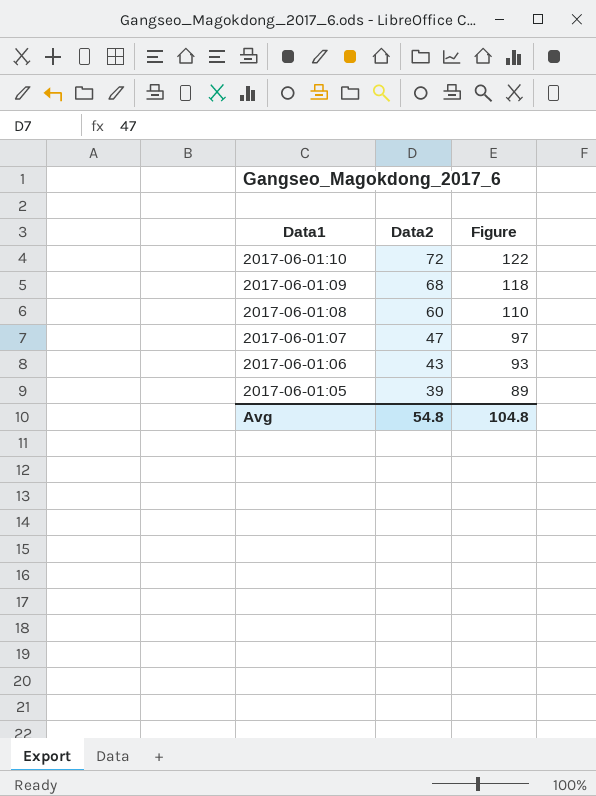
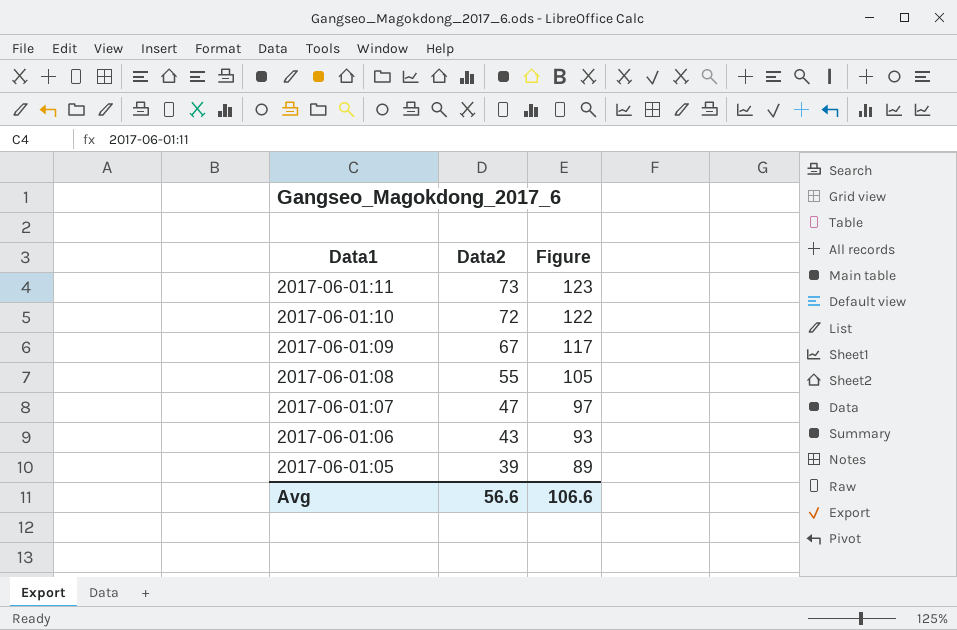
row 2017-06-01:11: none -> 73 | 123
2017-06-01:09 | Data2: 68 -> 67
2017-06-01:09 | Figure: 118 -> 117
2017-06-01:08 | Data2: 60 -> 55
2017-06-01:08 | Figure: 110 -> 105
Avg | Data2: 54.8 -> 56.6
Avg | Figure: 104.8 -> 106.6

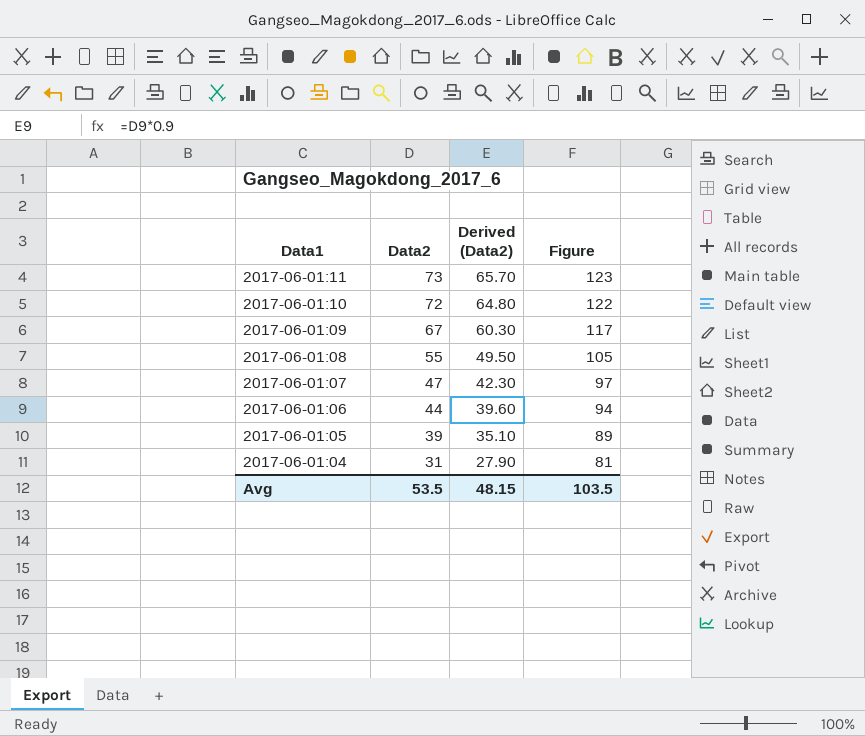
column Derived (Data2) | formula: none -> [Data2] * 0.9
2017-06-01:06 | Data2: 43 -> 44
2017-06-01:06 | Figure: 93 -> 94
row 2017-06-01:04: none -> 31 | 27.90 | 81
Avg | Data2: 56.6 -> 53.5
Avg | Figure: 106.6 -> 103.5

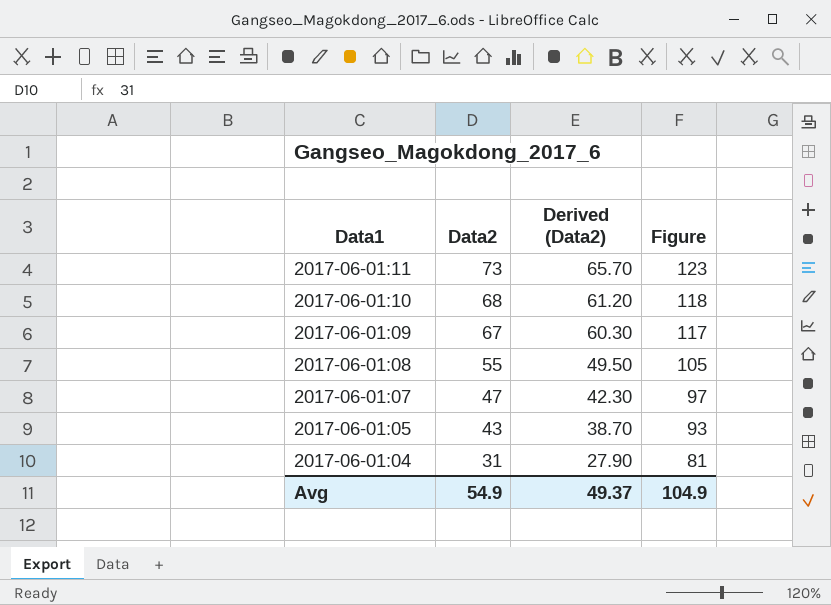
row 2017-06-01:06: 44 | 39.60 | 94 -> none
2017-06-01:10 | Data2: 72 -> 68
2017-06-01:10 | Derived (Data2): 64.80 -> 61.20
2017-06-01:10 | Figure: 122 -> 118
2017-06-01:05 | Data2: 39 -> 43
2017-06-01:05 | Derived (Data2): 35.10 -> 38.70
2017-06-01:05 | Figure: 89 -> 93
Avg | Data2: 53.5 -> 54.9
Avg | Derived (Data2): 48.15 -> 49.37
Avg | Figure: 103.5 -> 104.9

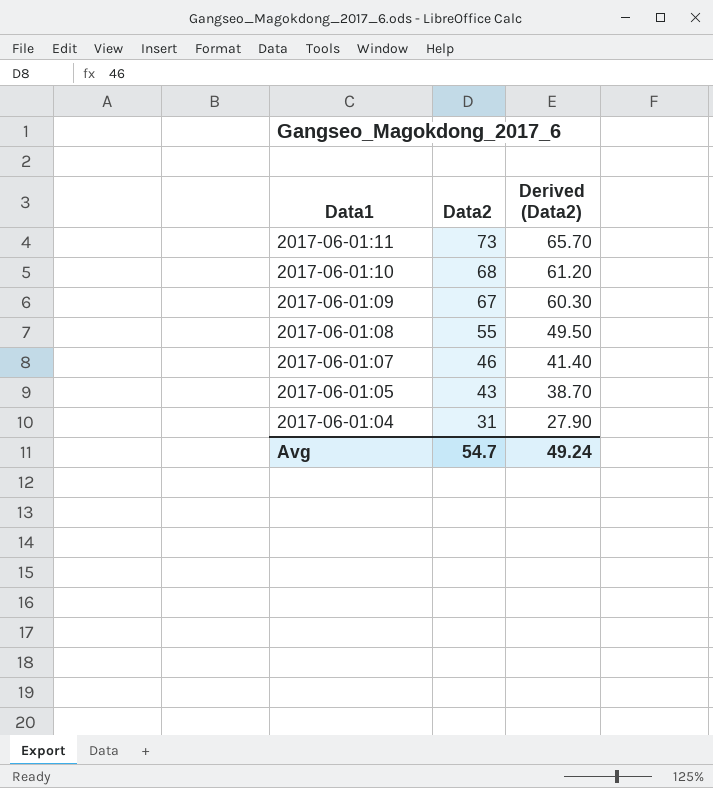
column Figure | formula: [Data2] + 50 -> none
2017-06-01:07 | Data2: 47 -> 46
2017-06-01:07 | Derived (Data2): 42.30 -> 41.40
Avg | Data2: 54.9 -> 54.7
Avg | Derived (Data2): 49.37 -> 49.24

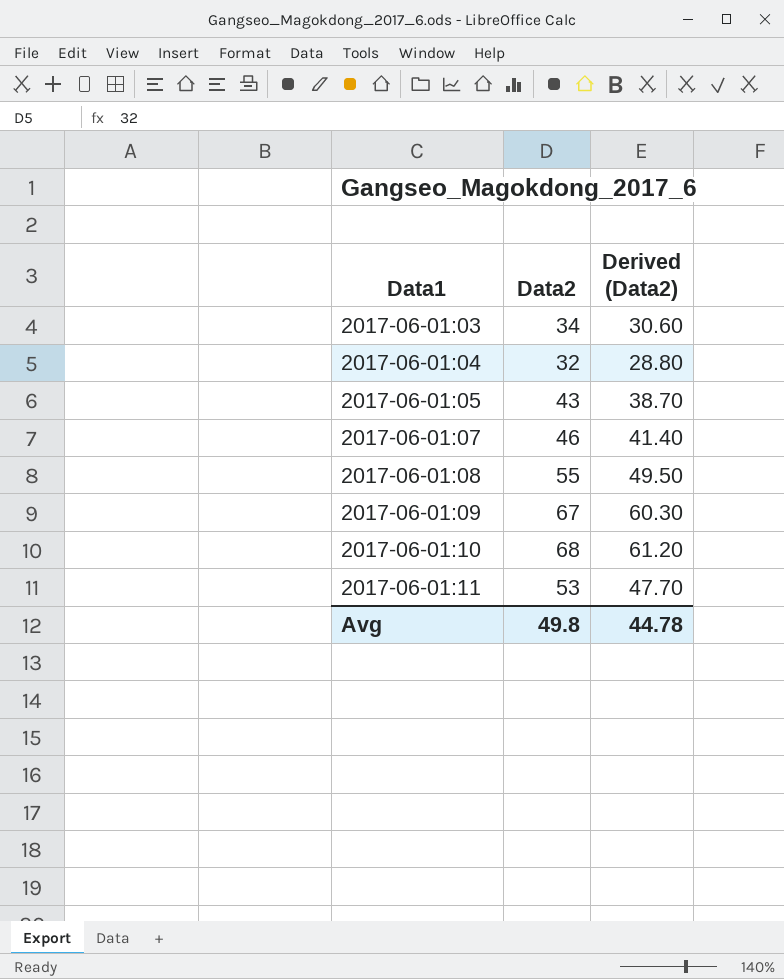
row order: Data1 descending -> Data1 ascending
row 2017-06-01:03: none -> 34 | 30.60
2017-06-01:04 | Data2: 31 -> 32
2017-06-01:04 | Derived (Data2): 27.90 -> 28.80
2017-06-01:11 | Data2: 73 -> 53
2017-06-01:11 | Derived (Data2): 65.70 -> 47.70
Avg | Data2: 54.7 -> 49.8
Avg | Derived (Data2): 49.24 -> 44.78

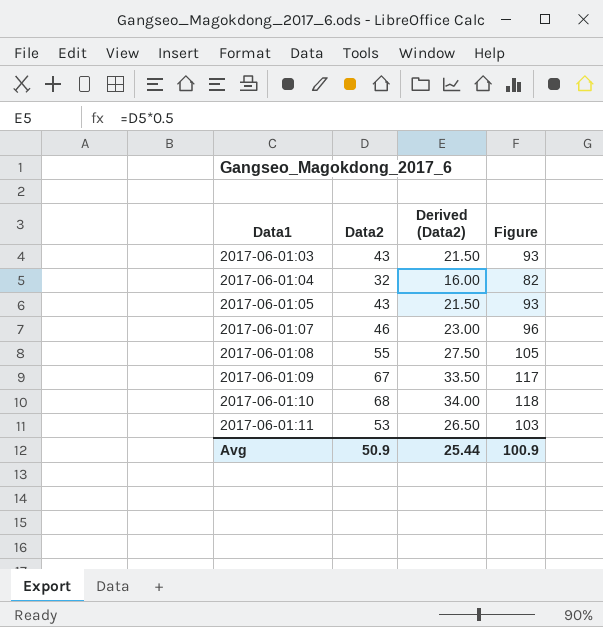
column Derived (Data2) | formula: [Data2] * 0.9 -> [Data2] * 0.5
column Figure | formula: none -> [Data2] + 50
2017-06-01:03 | Data2: 34 -> 43
Avg | Data2: 49.8 -> 50.9
Avg | Derived (Data2): 44.78 -> 25.44

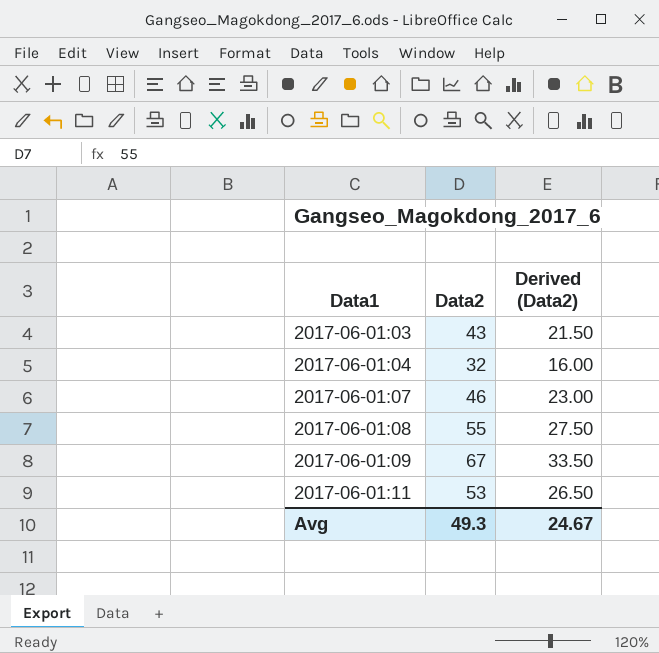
column Figure | formula: [Data2] + 50 -> none
row 2017-06-01:05: 43 | 21.50 | 93 -> none
row 2017-06-01:10: 68 | 34.00 | 118 -> none
Avg | Data2: 50.9 -> 49.3
Avg | Derived (Data2): 25.44 -> 24.67

